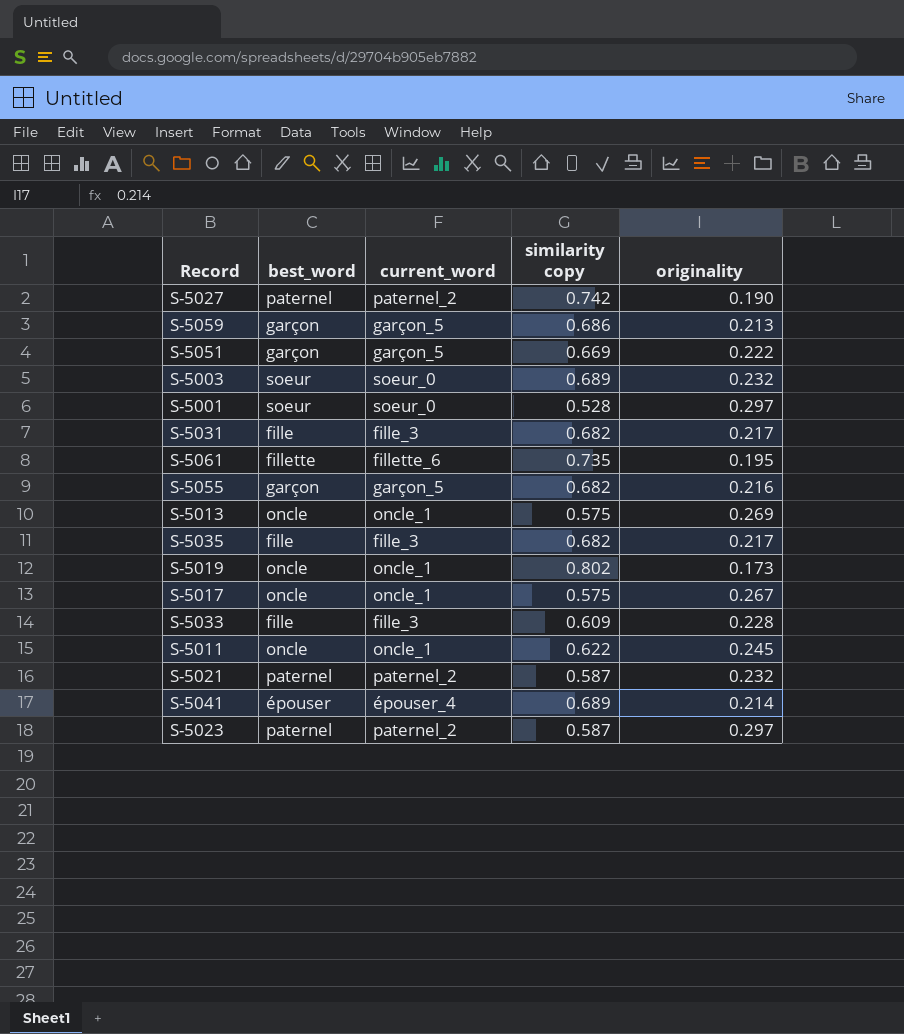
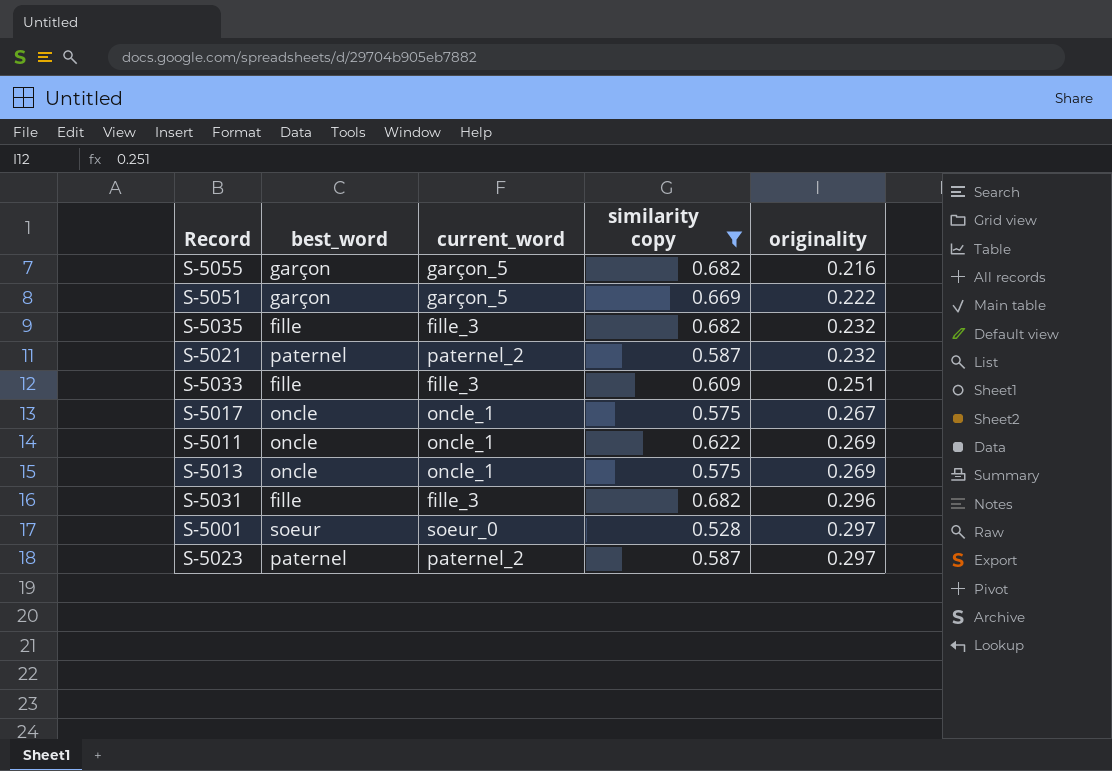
filter: none -> similarity copy <= 0.682
row order: none -> originality ascending
S-5035 | originality: 0.217 -> 0.232
S-5033 | originality: 0.228 -> 0.251
S-5011 | originality: 0.245 -> 0.269
S-5031 | originality: 0.217 -> 0.296

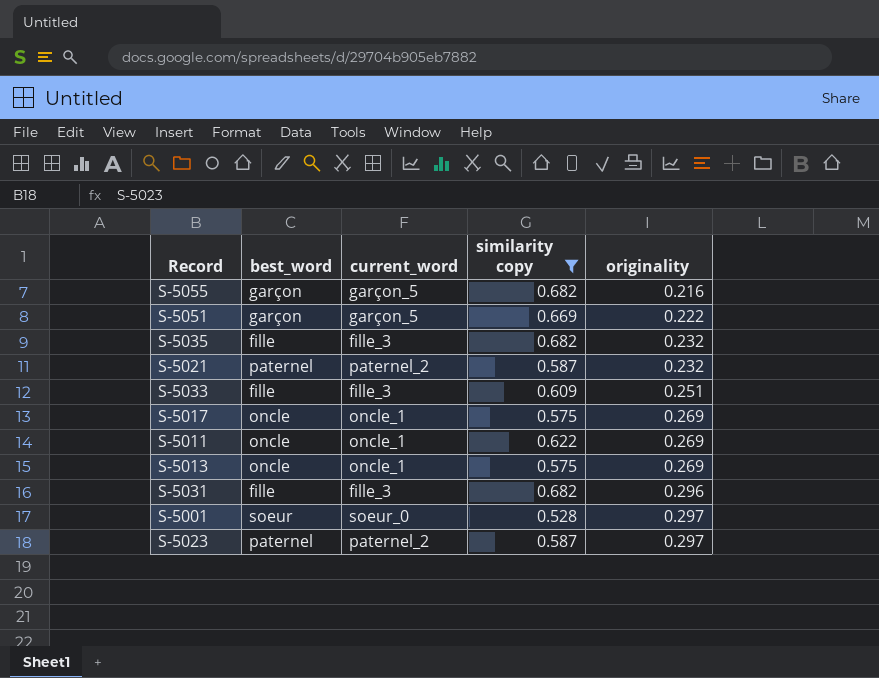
S-5017 | originality: 0.267 -> 0.269

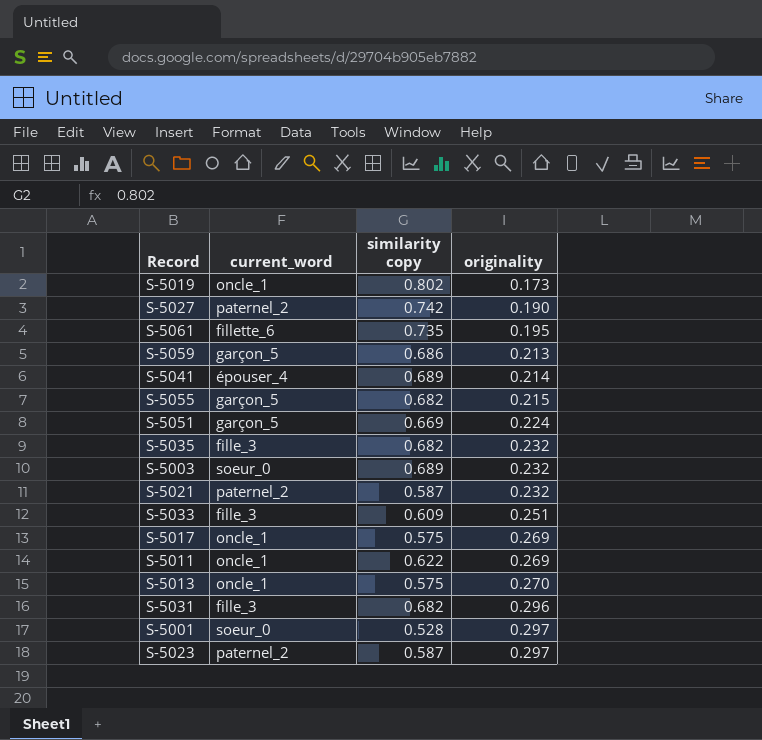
filter: similarity copy <= 0.682 -> none
column best_word | position: 2 -> none
S-5055 | originality: 0.216 -> 0.215
S-5051 | originality: 0.222 -> 0.224
S-5013 | originality: 0.269 -> 0.270

